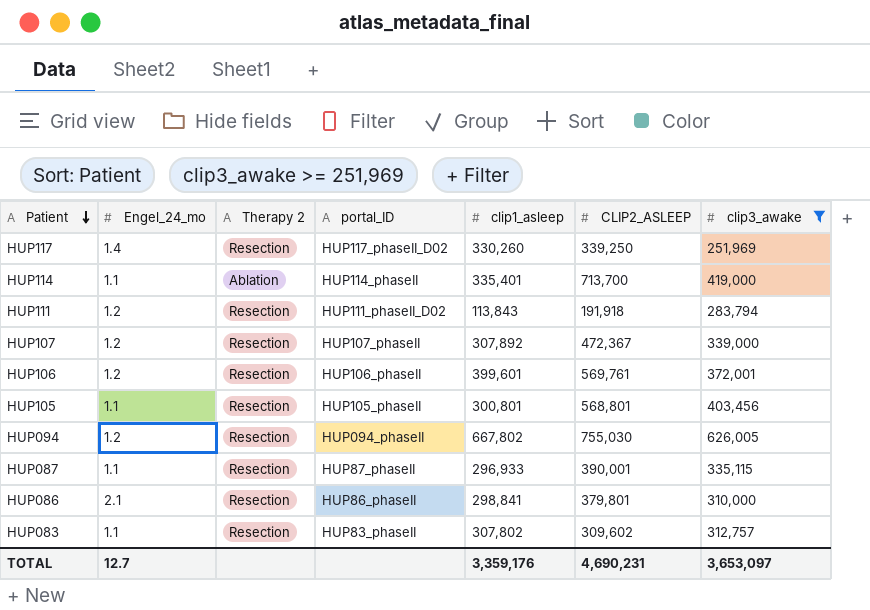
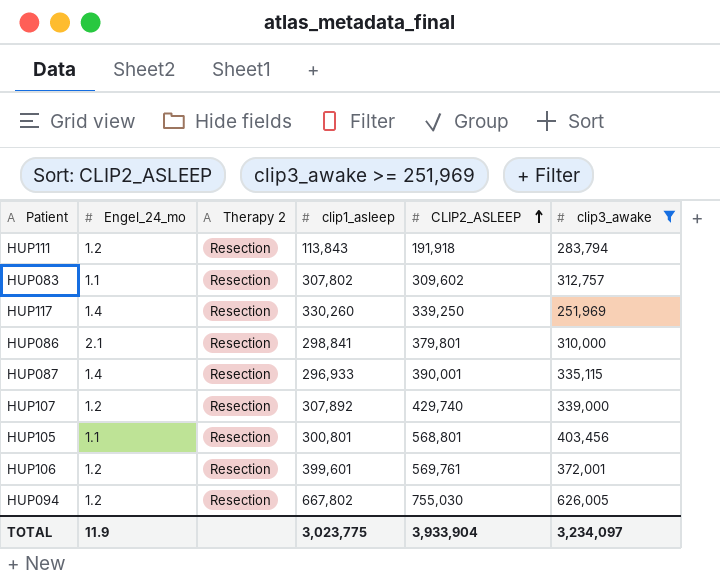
row order: Patient descending -> CLIP2_ASLEEP ascending
column portal_ID | position: 4 -> none
row HUP114: 1.1 | Ablation | HUP114_phaseII | 335,401 | 713,700 | 419,000 -> none
HUP087 | Engel_24_mo: 1.1 -> 1.4
HUP107 | CLIP2_ASLEEP: 472,367 -> 429,740
TOTAL | Engel_24_mo: 12.7 -> 11.9
TOTAL | clip1_asleep: 3,359,176 -> 3,023,775
TOTAL | CLIP2_ASLEEP: 4,690,231 -> 3,933,904
TOTAL | clip3_awake: 3,653,097 -> 3,234,097

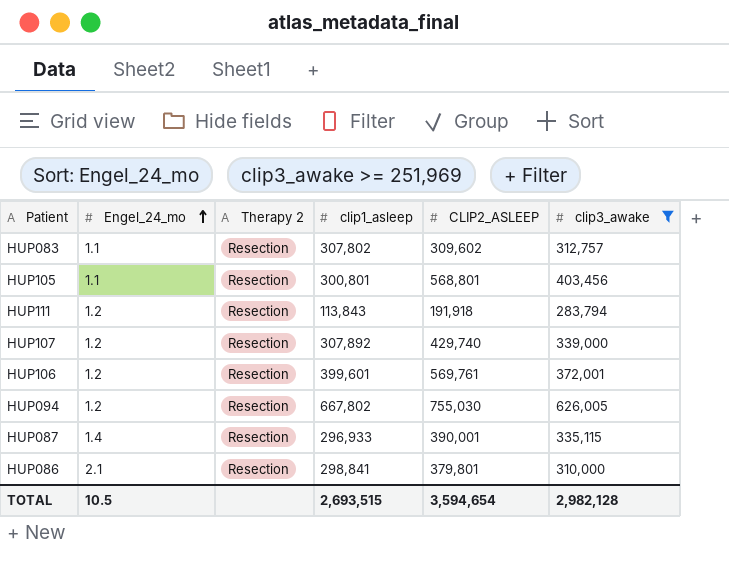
row order: CLIP2_ASLEEP ascending -> Engel_24_mo ascending
row HUP117: 1.4 | Resection | 330,260 | 339,250 | 251,969 -> none
TOTAL | Engel_24_mo: 11.9 -> 10.5
TOTAL | clip1_asleep: 3,023,775 -> 2,693,515
TOTAL | CLIP2_ASLEEP: 3,933,904 -> 3,594,654
TOTAL | clip3_awake: 3,234,097 -> 2,982,128

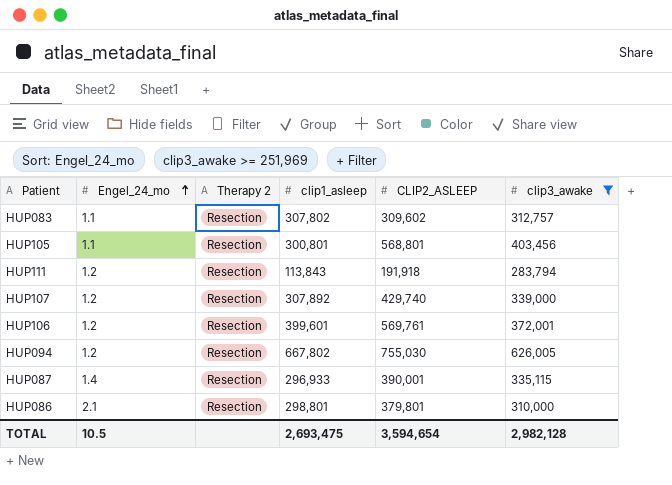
HUP086 | clip1_asleep: 298,841 -> 298,801
TOTAL | clip1_asleep: 2,693,515 -> 2,693,475

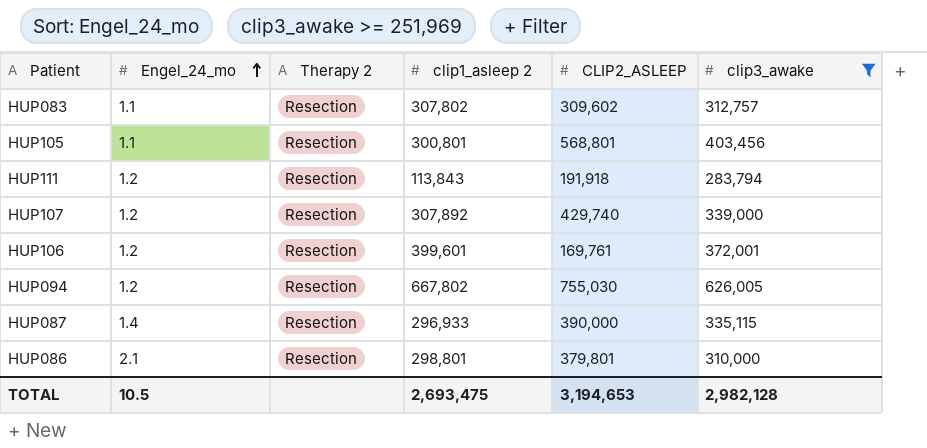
column name: clip1_asleep -> clip1_asleep 2
HUP106 | CLIP2_ASLEEP: 569,761 -> 169,761
HUP087 | CLIP2_ASLEEP: 390,001 -> 390,000
TOTAL | CLIP2_ASLEEP: 3,594,654 -> 3,194,653

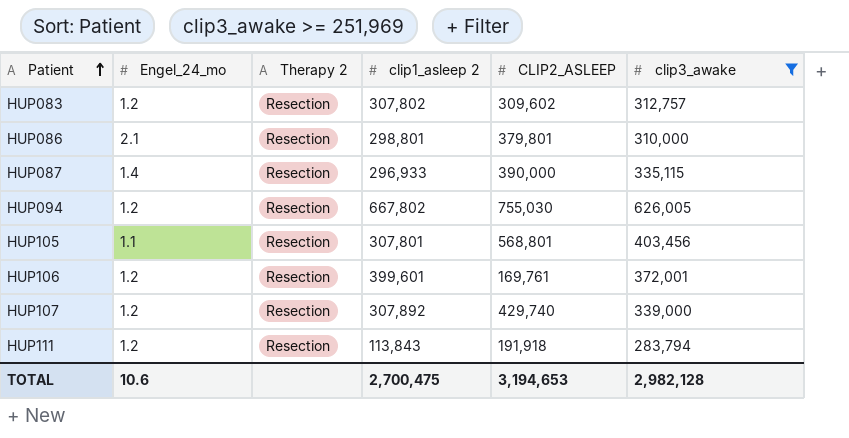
row order: Engel_24_mo ascending -> Patient ascending
HUP083 | Engel_24_mo: 1.1 -> 1.2
HUP105 | clip1_asleep 2: 300,801 -> 307,801
TOTAL | Engel_24_mo: 10.5 -> 10.6
TOTAL | clip1_asleep 2: 2,693,475 -> 2,700,475

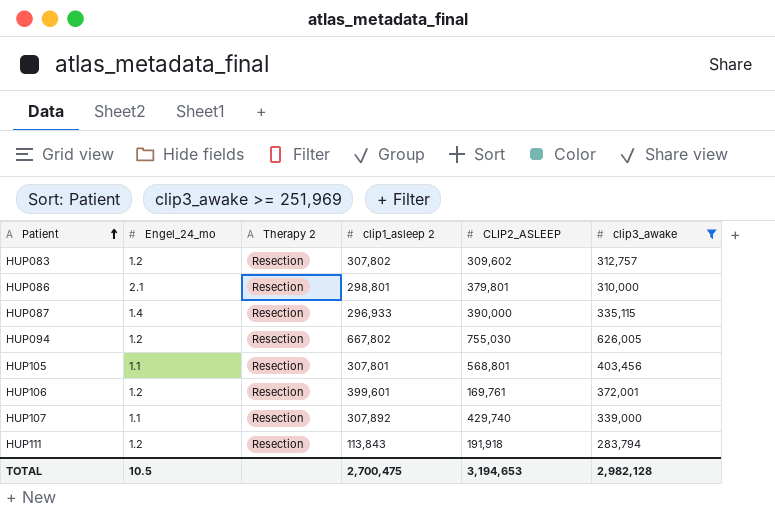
HUP107 | Engel_24_mo: 1.2 -> 1.1
TOTAL | Engel_24_mo: 10.6 -> 10.5

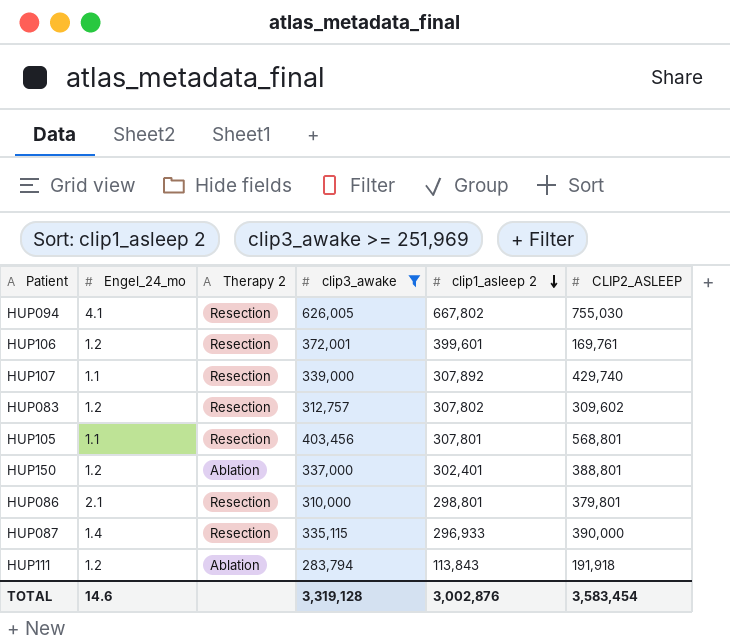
row order: Patient ascending -> clip1_asleep 2 descending
column clip3_awake | position: 6 -> 4
HUP094 | Engel_24_mo: 1.2 -> 4.1
row HUP150: none -> 1.2 | Ablation | 337,000 | 302,401 | 388,801
HUP111 | Therapy 2: Resection -> Ablation
TOTAL | Engel_24_mo: 10.5 -> 14.6
TOTAL | clip3_awake: 2,982,128 -> 3,319,128
TOTAL | clip1_asleep 2: 2,700,475 -> 3,002,876
TOTAL | CLIP2_ASLEEP: 3,194,653 -> 3,583,454

